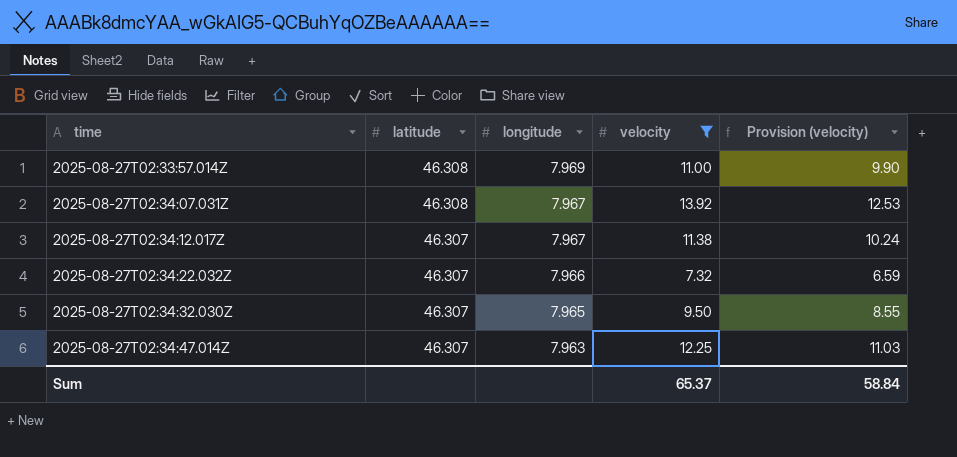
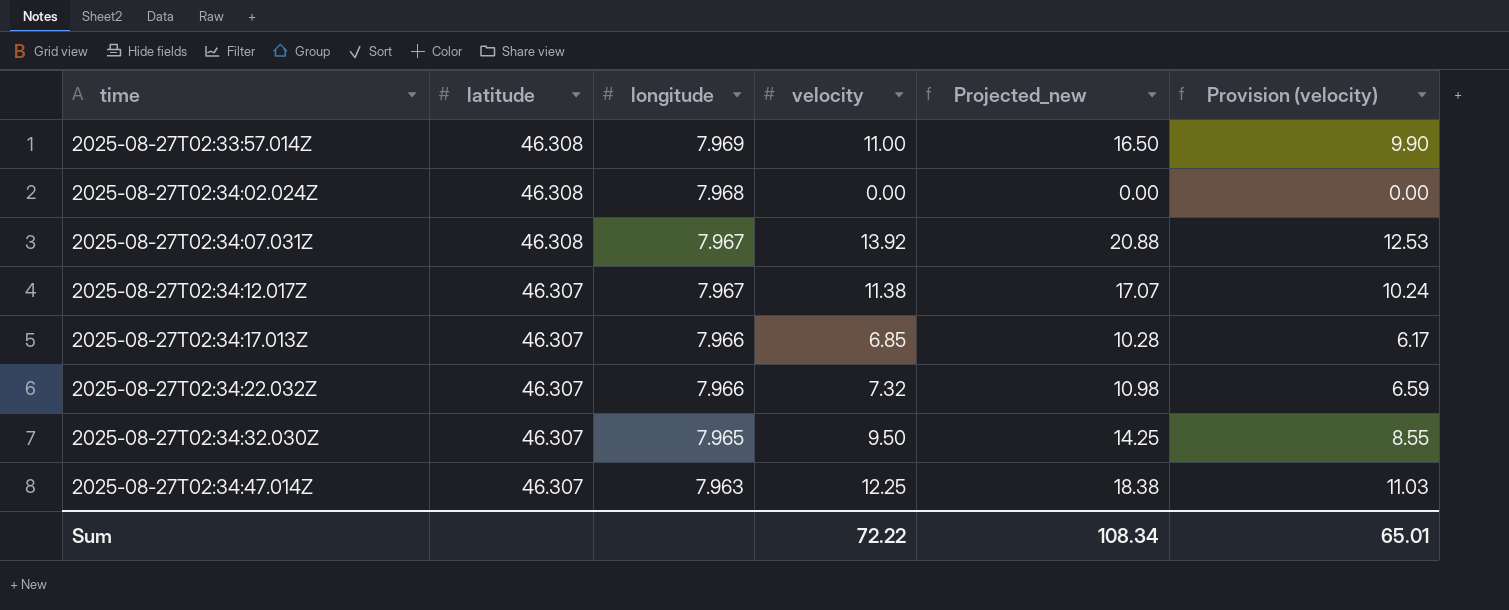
filter: velocity >= 7.32 -> none
column Projected_new | formula: none -> [velocity] * 1.5
Sum | velocity: 65.37 -> 72.22
Sum | Provision (velocity): 58.84 -> 65.01

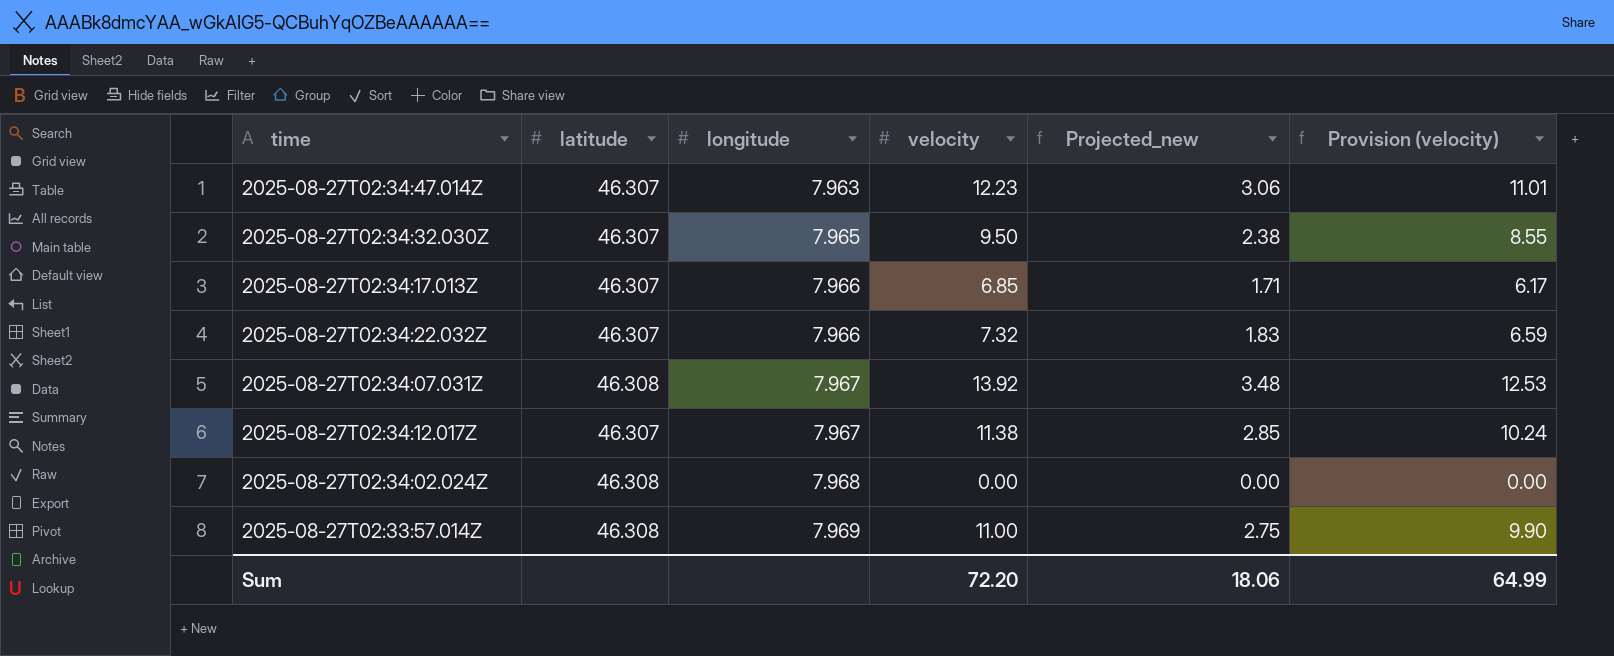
row order: time ascending -> longitude ascending
column Projected_new | formula: [velocity] * 1.5 -> [velocity] * 0.25
2025-08-27T02:34:47.014Z | velocity: 12.25 -> 12.23
2025-08-27T02:34:47.014Z | Provision (velocity): 11.03 -> 11.01
Sum | velocity: 72.22 -> 72.20
Sum | Projected_new: 108.34 -> 18.06
Sum | Provision (velocity): 65.01 -> 64.99

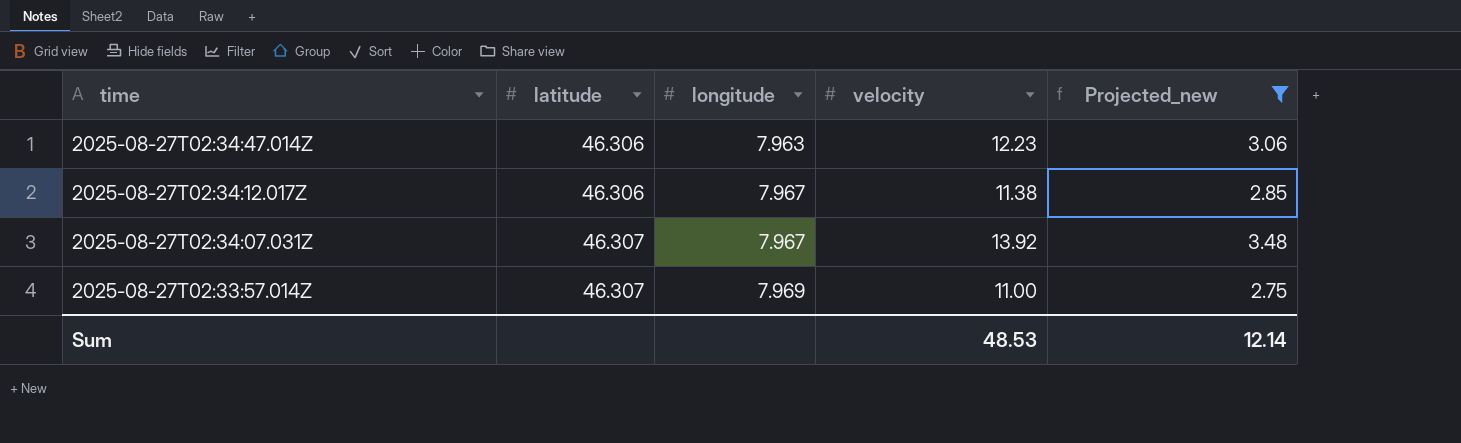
filter: none -> Projected_new >= 2.75
row order: longitude ascending -> time descending
column Provision (velocity) | formula: [velocity] * 0.9 -> none
2025-08-27T02:34:47.014Z | latitude: 46.307 -> 46.306
2025-08-27T02:34:12.017Z | latitude: 46.307 -> 46.306
2025-08-27T02:34:07.031Z | latitude: 46.308 -> 46.307
2025-08-27T02:33:57.014Z | latitude: 46.308 -> 46.307
Sum | velocity: 72.20 -> 48.53
Sum | Projected_new: 18.06 -> 12.14

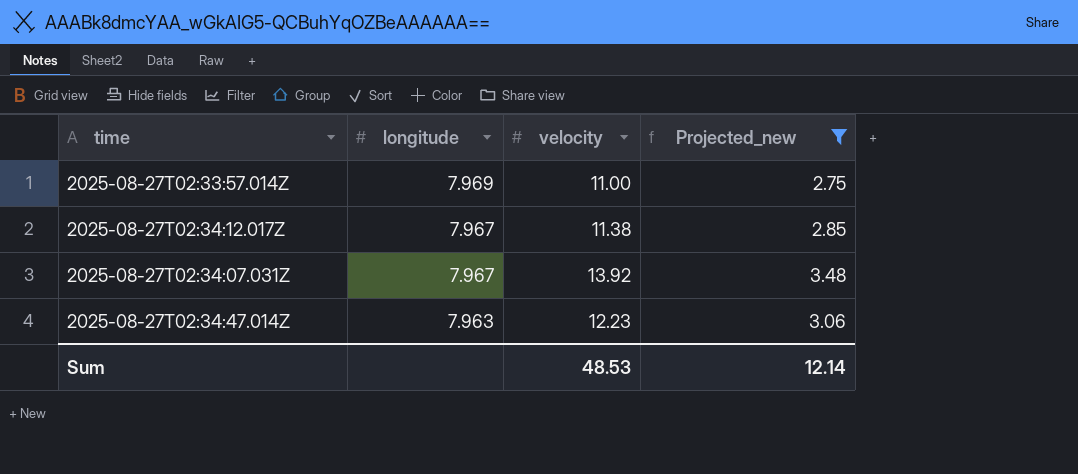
row order: time descending -> longitude descending
column latitude | position: 2 -> none

